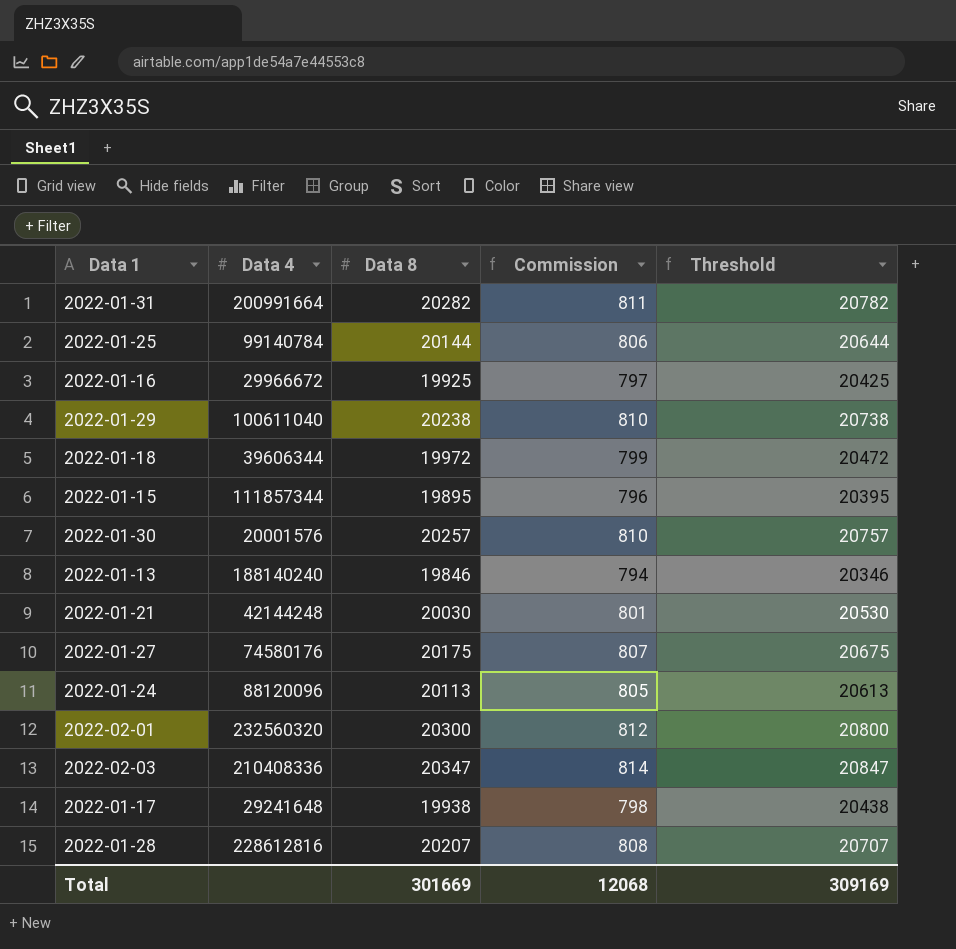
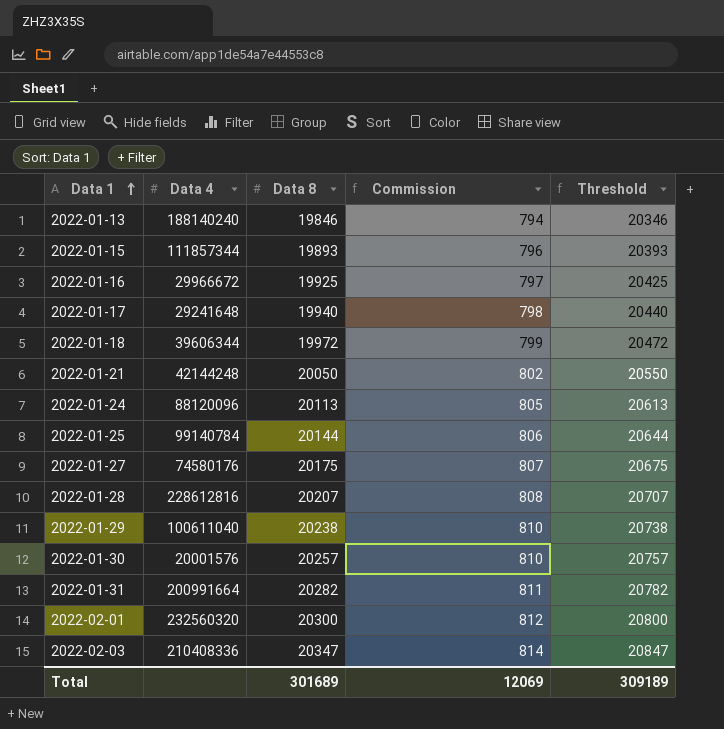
row order: none -> Data 1 ascending
2022-01-15 | Data 8: 19895 -> 19893
2022-01-15 | Threshold: 20395 -> 20393
2022-01-17 | Data 8: 19938 -> 19940
2022-01-17 | Threshold: 20438 -> 20440
2022-01-21 | Data 8: 20030 -> 20050
2022-01-21 | Commission: 801 -> 802
2022-01-21 | Threshold: 20530 -> 20550
Total | Data 8: 301669 -> 301689
Total | Commission: 12068 -> 12069
Total | Threshold: 309169 -> 309189

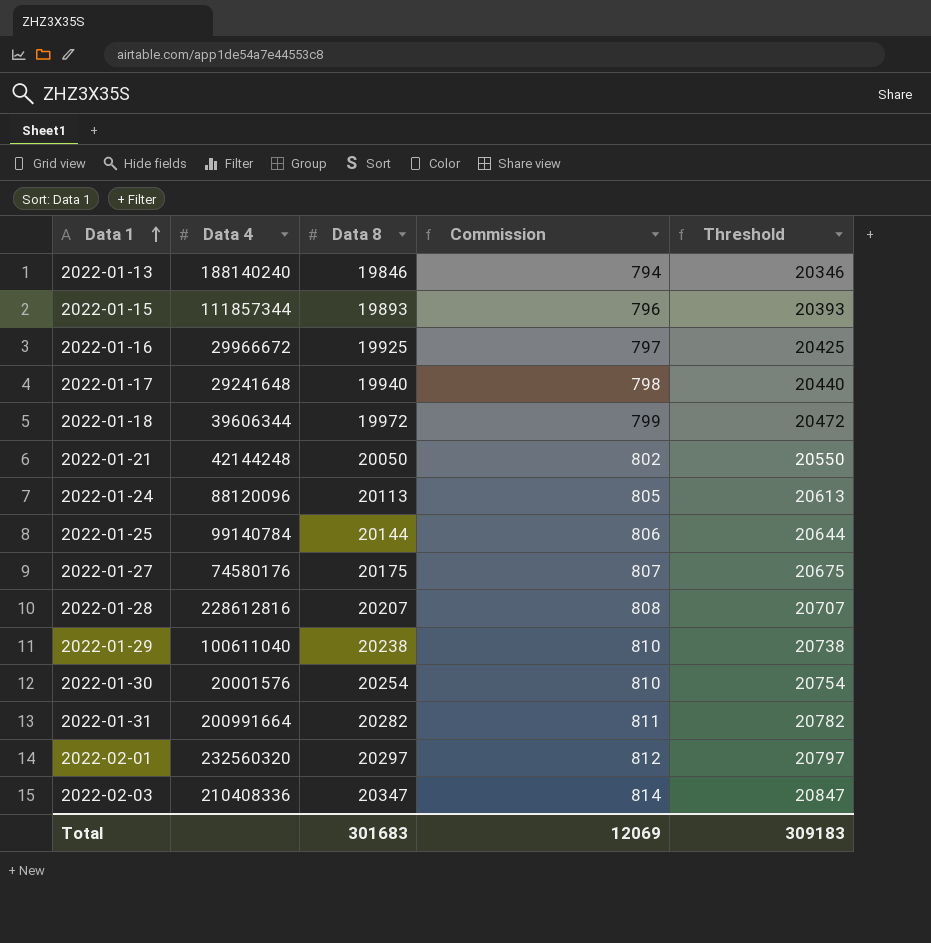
2022-01-30 | Data 8: 20257 -> 20254
2022-01-30 | Threshold: 20757 -> 20754
2022-02-01 | Data 8: 20300 -> 20297
2022-02-01 | Threshold: 20800 -> 20797
Total | Data 8: 301689 -> 301683
Total | Threshold: 309189 -> 309183

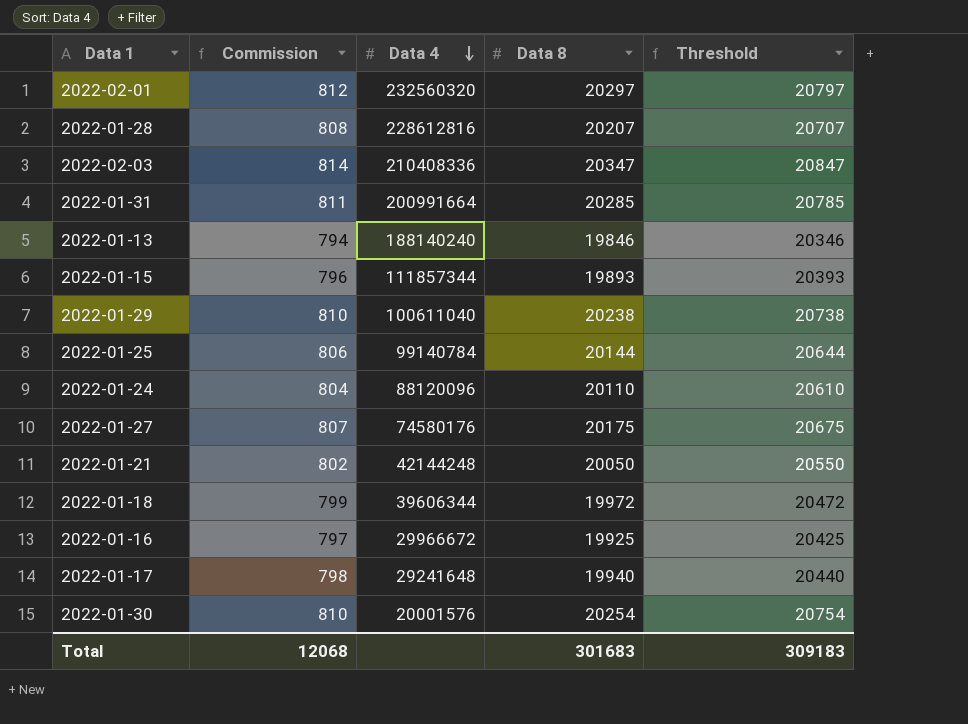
row order: Data 1 ascending -> Data 4 descending
column Commission | position: 4 -> 2
2022-01-31 | Data 8: 20282 -> 20285
2022-01-31 | Threshold: 20782 -> 20785
2022-01-24 | Commission: 805 -> 804
2022-01-24 | Data 8: 20113 -> 20110
2022-01-24 | Threshold: 20613 -> 20610
Total | Commission: 12069 -> 12068

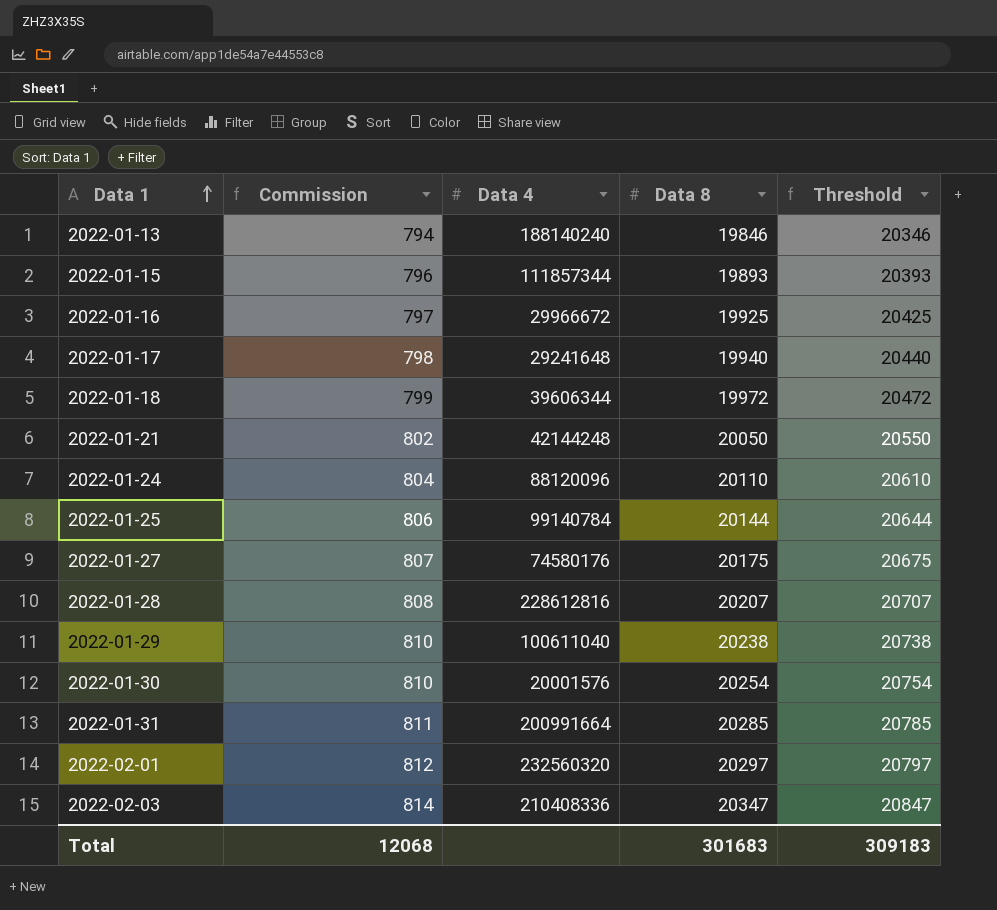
row order: Data 4 descending -> Data 1 ascending

